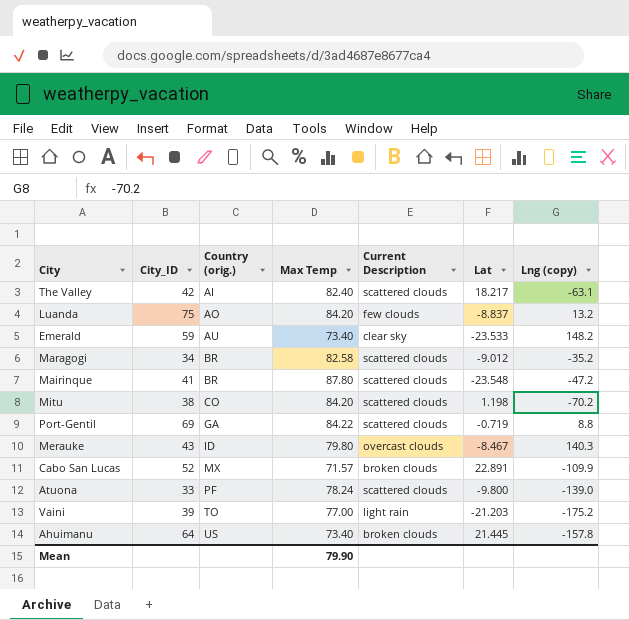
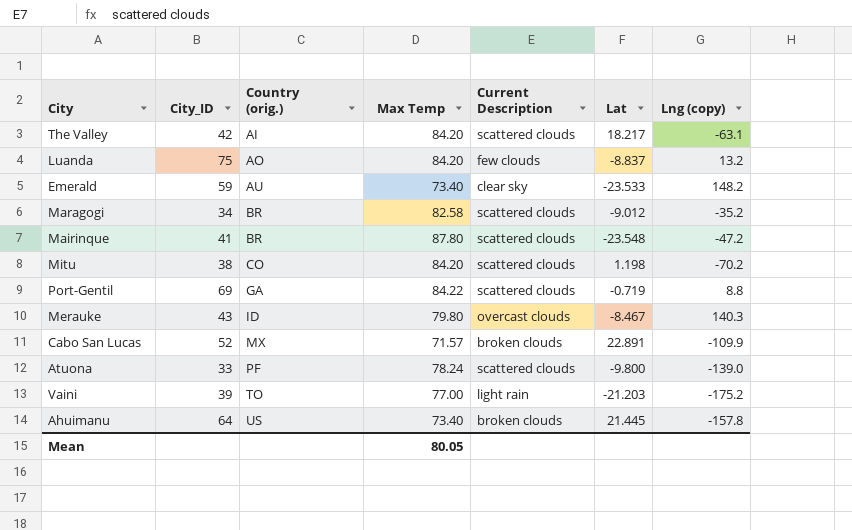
The Valley | Max Temp: 82.40 -> 84.20
Mean | Max Temp: 79.90 -> 80.05

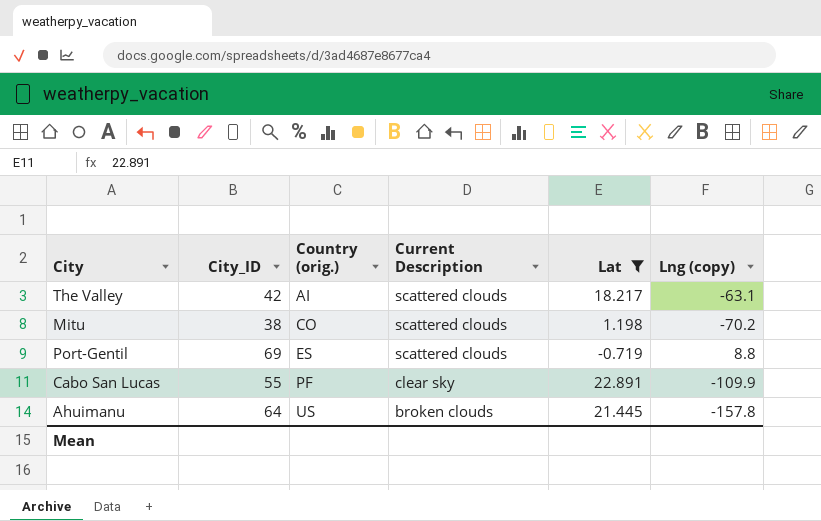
filter: none -> Lat >= -0.719
column Max Temp | position: 4 -> none
Port-Gentil | Country (orig.): GA -> ES
Cabo San Lucas | City_ID: 52 -> 55
Cabo San Lucas | Country (orig.): MX -> PF
Cabo San Lucas | Current Description: broken clouds -> clear sky

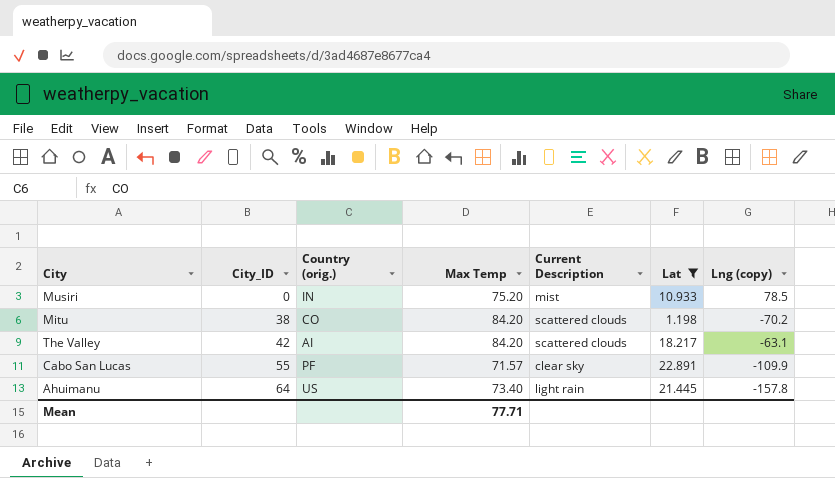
row order: Country (orig.) ascending -> City_ID ascending
column Max Temp | position: none -> 4
row Port-Gentil: 69 | ES | scattered clouds | -0.719 | 8.8 -> none
row Musiri: none -> 0 | IN | 75.20 | mist | 10.933 | 78.5
Ahuimanu | Current Description: broken clouds -> light rain

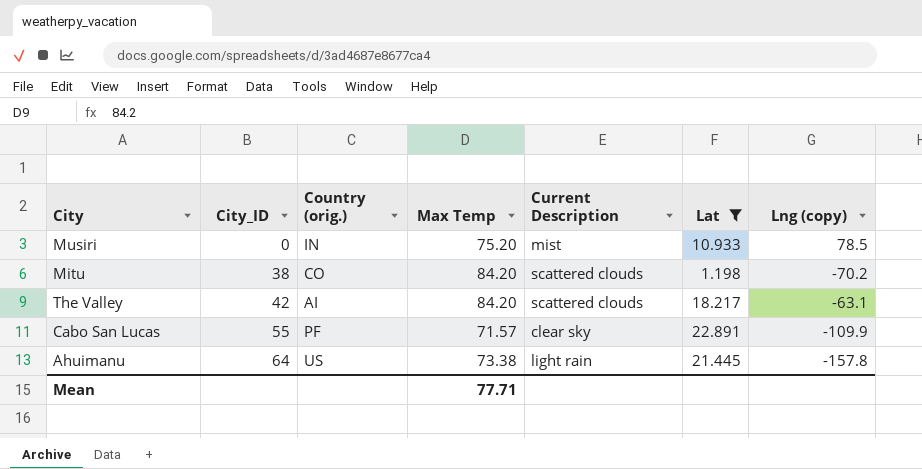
Ahuimanu | Max Temp: 73.40 -> 73.38

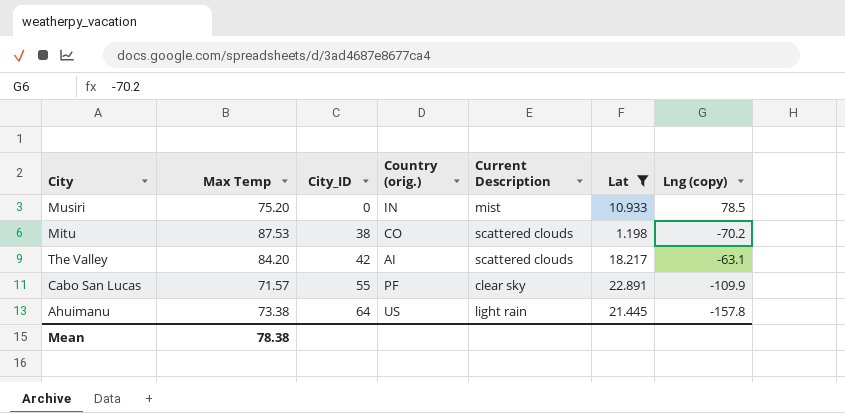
column Max Temp | position: 4 -> 2
Mitu | Max Temp: 84.20 -> 87.53
Mean | Max Temp: 77.71 -> 78.38

